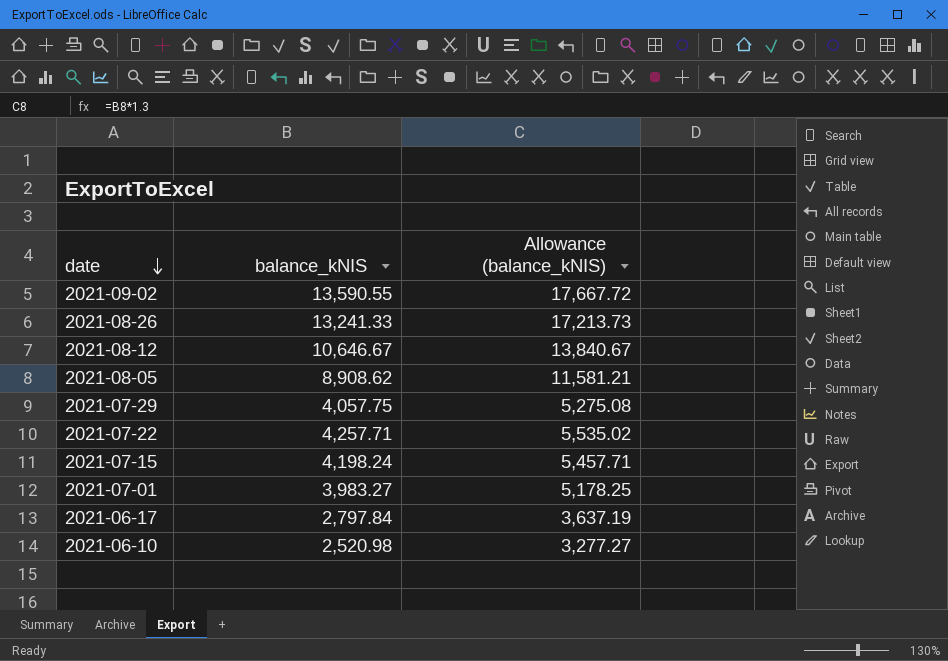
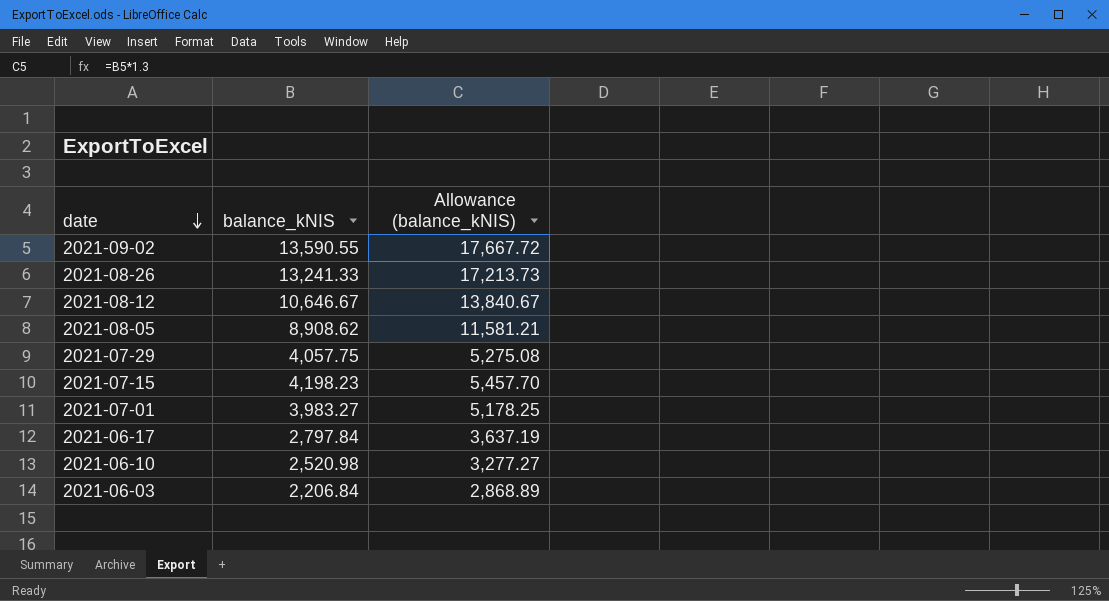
row 2021-07-22: 4,257.71 | 5,535.02 -> none
2021-07-15 | balance_kNIS: 4,198.24 -> 4,198.23
2021-07-15 | Allowance (balance_kNIS): 5,457.71 -> 5,457.70
row 2021-06-03: none -> 2,206.84 | 2,868.89

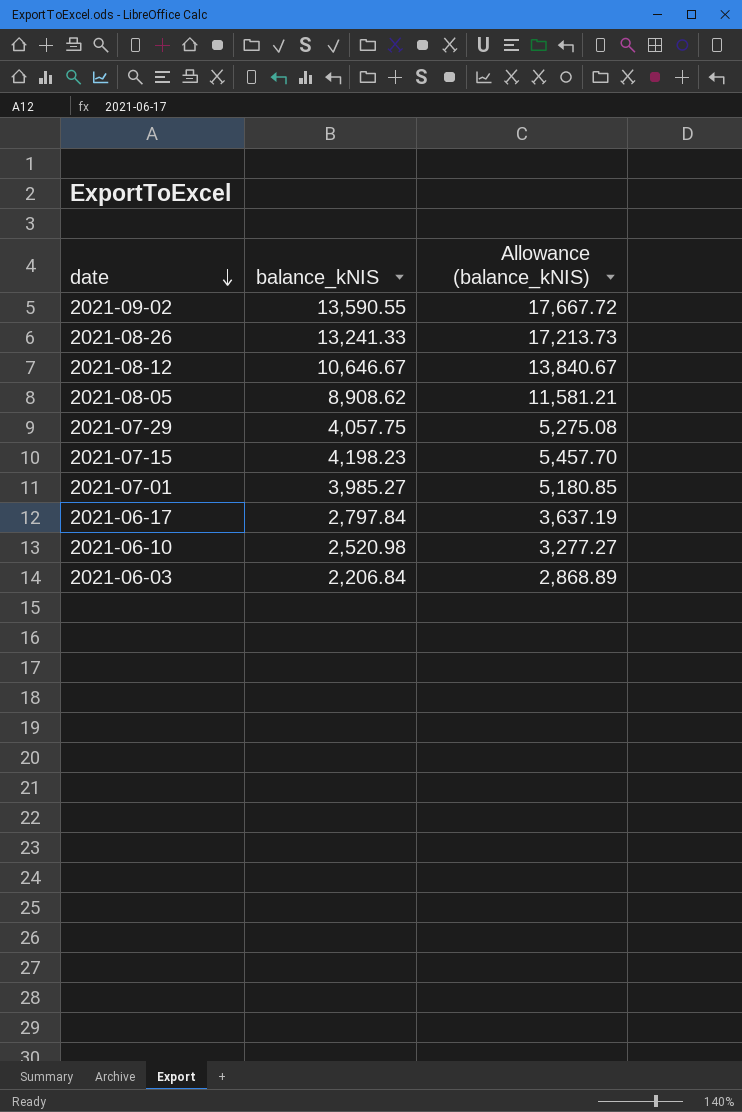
2021-07-01 | balance_kNIS: 3,983.27 -> 3,985.27
2021-07-01 | Allowance (balance_kNIS): 5,178.25 -> 5,180.85

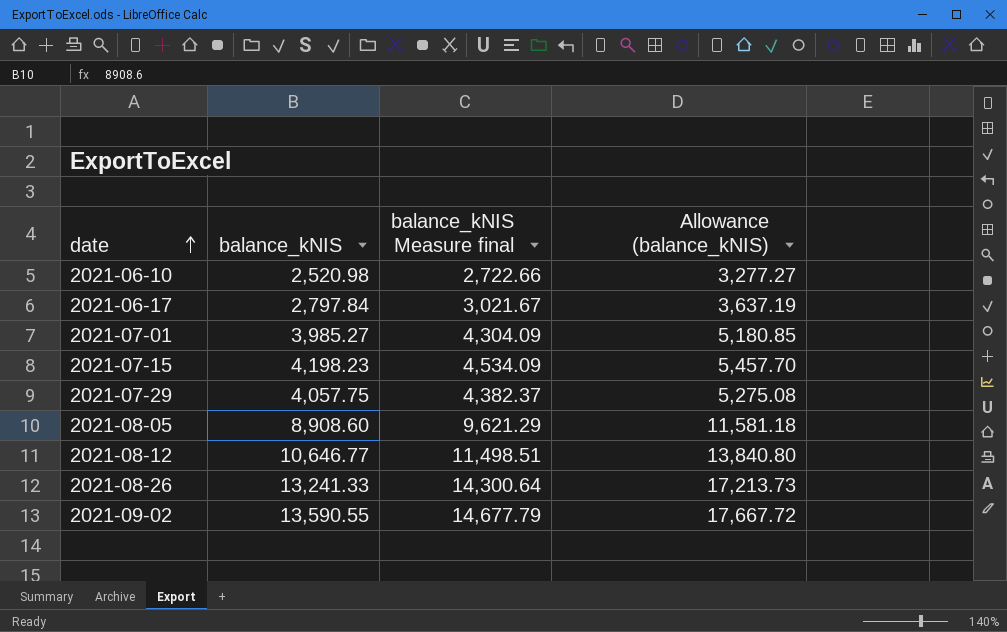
row order: date descending -> date ascending
column balance_kNIS Measure final | formula: none -> [balance_kNIS] * 1.08
row 2021-06-03: 2,206.84 | 2,868.89 -> none
2021-08-05 | balance_kNIS: 8,908.62 -> 8,908.60
2021-08-05 | Allowance (balance_kNIS): 11,581.21 -> 11,581.18
2021-08-12 | balance_kNIS: 10,646.67 -> 10,646.77
2021-08-12 | Allowance (balance_kNIS): 13,840.67 -> 13,840.80

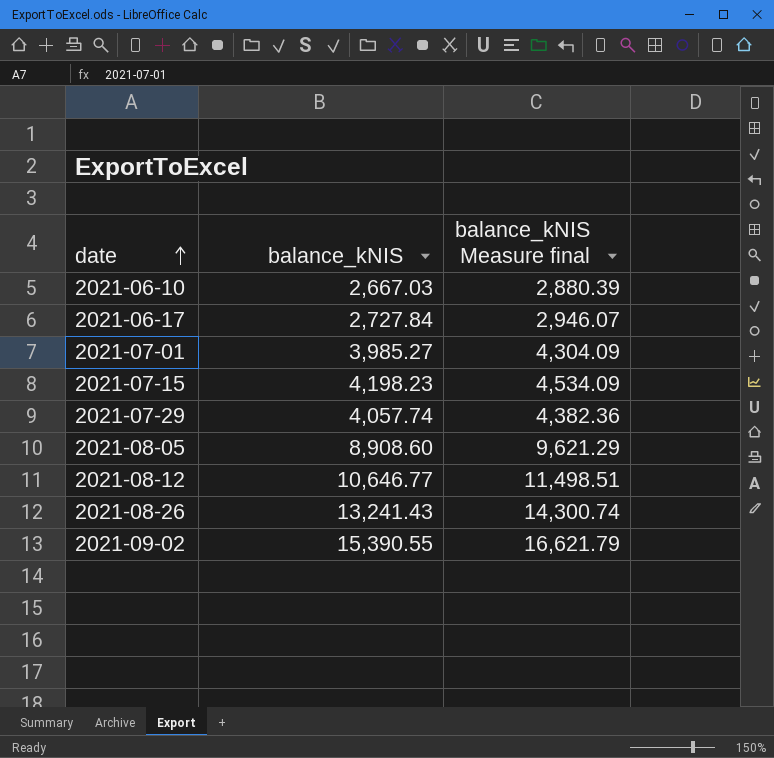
column Allowance (balance_kNIS) | formula: [balance_kNIS] * 1.3 -> none
2021-06-10 | balance_kNIS: 2,520.98 -> 2,667.03
2021-06-10 | balance_kNIS Measure final: 2,722.66 -> 2,880.39
2021-06-17 | balance_kNIS: 2,797.84 -> 2,727.84
2021-06-17 | balance_kNIS Measure final: 3,021.67 -> 2,946.07
2021-07-29 | balance_kNIS: 4,057.75 -> 4,057.74
2021-07-29 | balance_kNIS Measure final: 4,382.37 -> 4,382.36
2021-08-26 | balance_kNIS: 13,241.33 -> 13,241.43
2021-08-26 | balance_kNIS Measure final: 14,300.64 -> 14,300.74
2021-09-02 | balance_kNIS: 13,590.55 -> 15,390.55
2021-09-02 | balance_kNIS Measure final: 14,677.79 -> 16,621.79

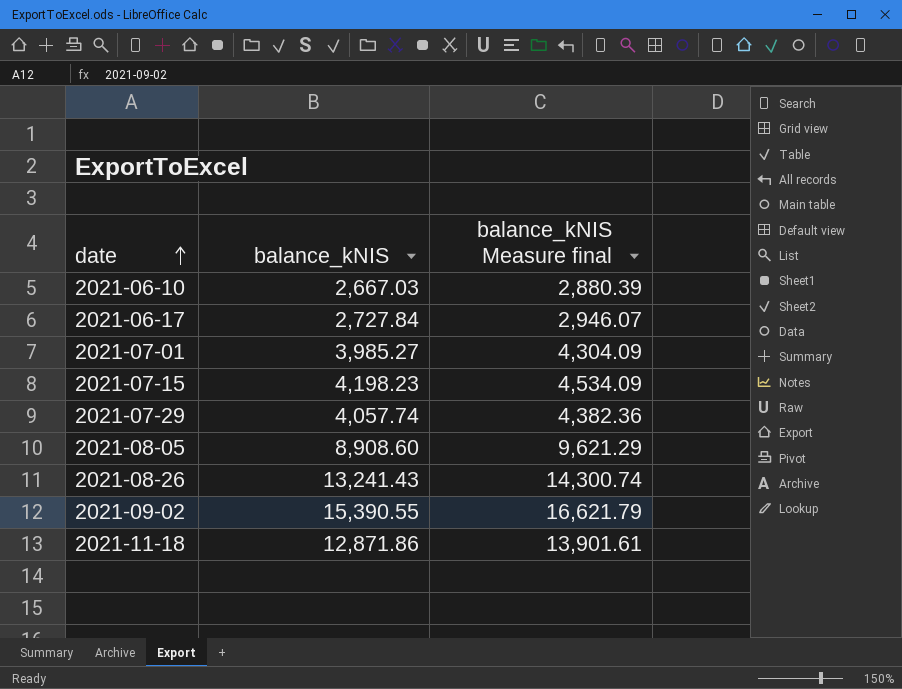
row 2021-08-12: 10,646.77 | 11,498.51 -> none
row 2021-11-18: none -> 12,871.86 | 13,901.61

